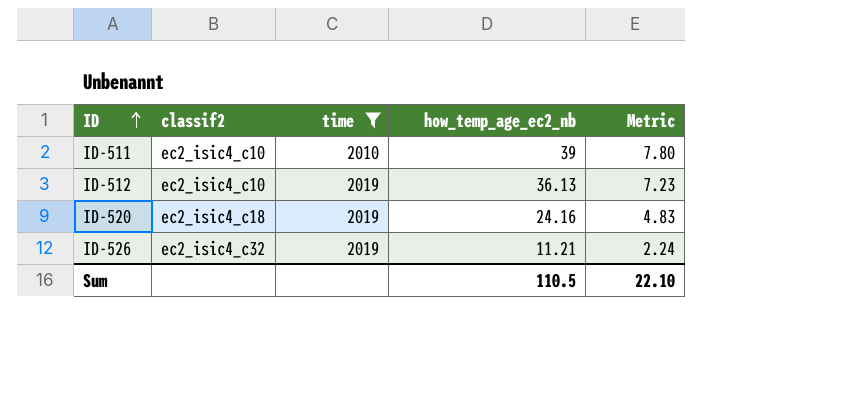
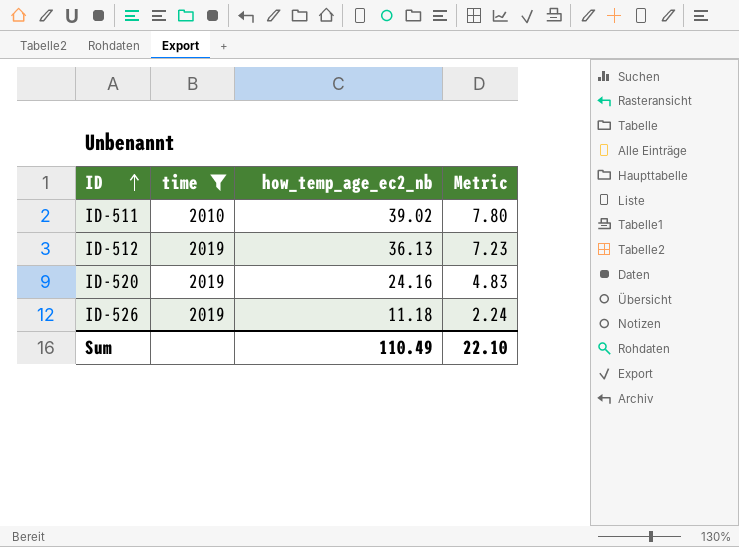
column classif2 | position: 2 -> none
ID-511 | how_temp_age_ec2_nb: 39 -> 39.02
ID-526 | how_temp_age_ec2_nb: 11.21 -> 11.18
Sum | how_temp_age_ec2_nb: 110.5 -> 110.49

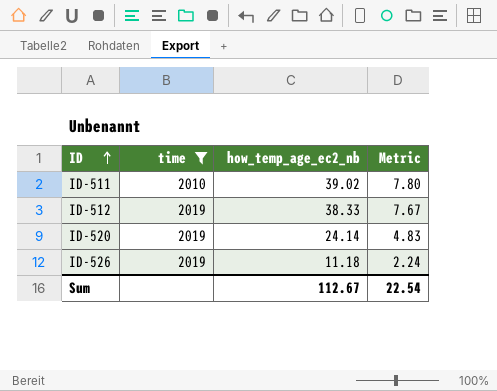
ID-512 | how_temp_age_ec2_nb: 36.13 -> 38.33
ID-512 | Metric: 7.23 -> 7.67
ID-520 | how_temp_age_ec2_nb: 24.16 -> 24.14
Sum | how_temp_age_ec2_nb: 110.49 -> 112.67
Sum | Metric: 22.10 -> 22.54

